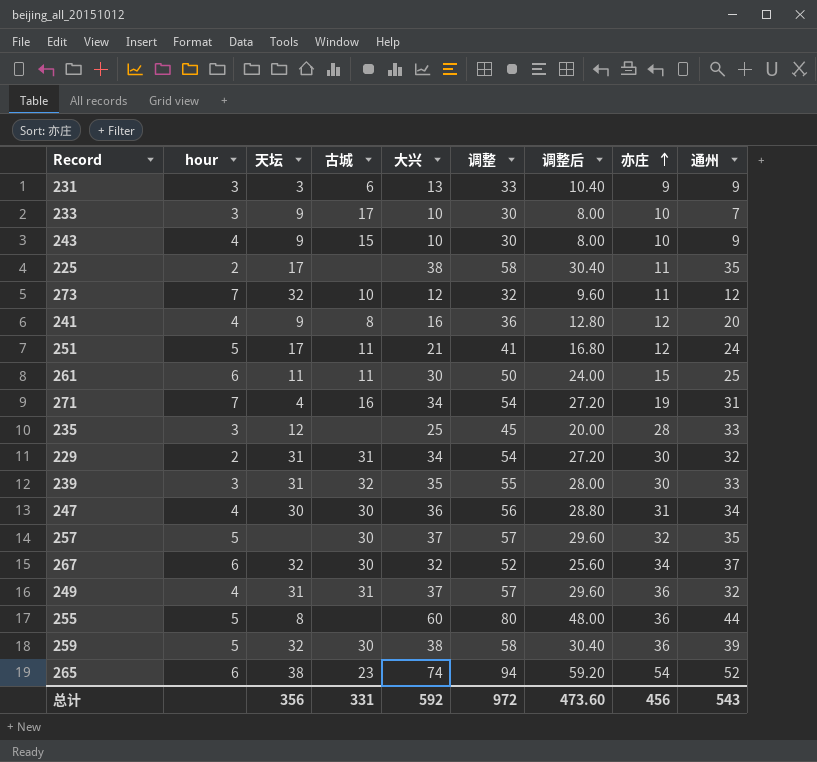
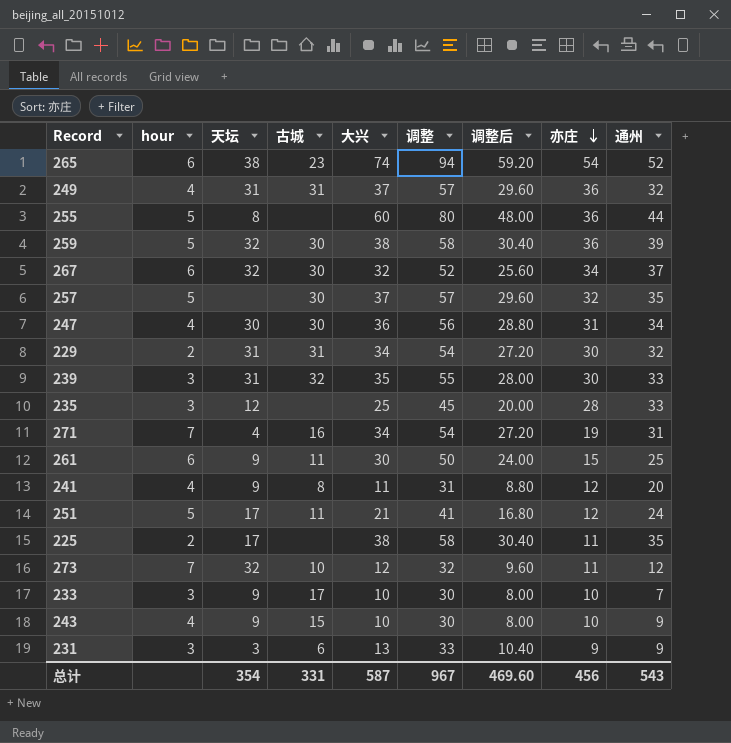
row order: 亦庄 ascending -> 亦庄 descending
261 | 天坛: 11 -> 9
241 | 大兴: 16 -> 11
241 | 调整: 36 -> 31
241 | 调整后: 12.80 -> 8.80
总计 | 天坛: 356 -> 354
总计 | 大兴: 592 -> 587
总计 | 调整: 972 -> 967
总计 | 调整后: 473.60 -> 469.60

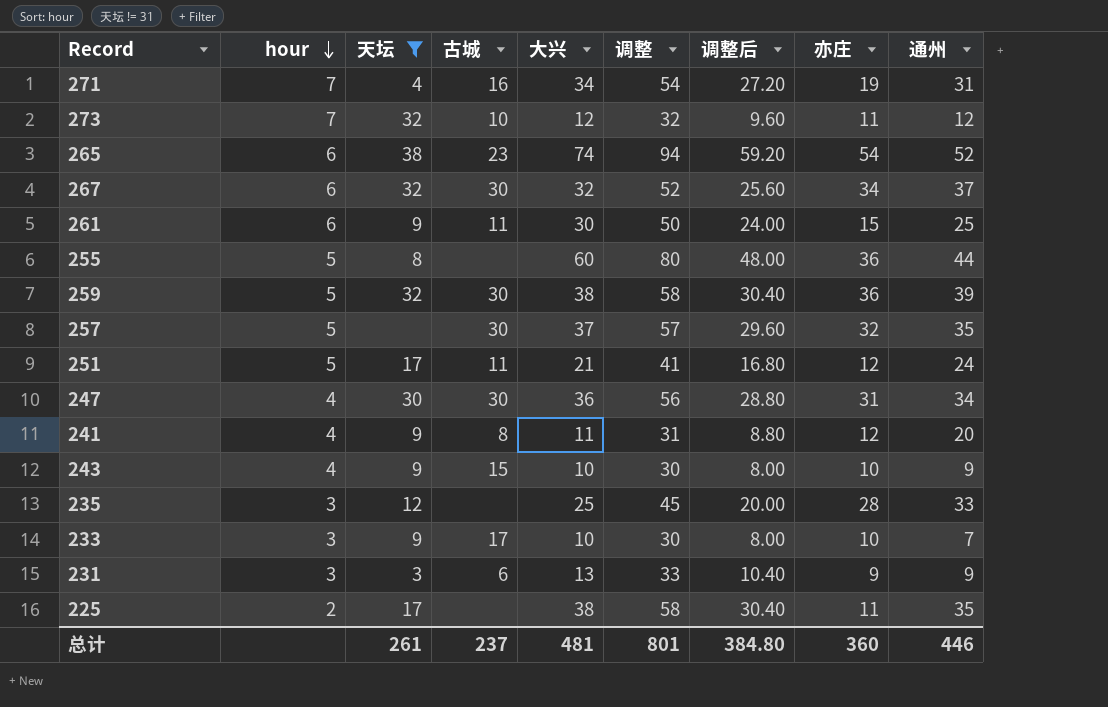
filter: none -> 天坛 != 31
row order: 亦庄 descending -> hour descending
总计 | 天坛: 354 -> 261
总计 | 古城: 331 -> 237
总计 | 大兴: 587 -> 481
总计 | 调整: 967 -> 801
总计 | 调整后: 469.60 -> 384.80
总计 | 亦庄: 456 -> 360
总计 | 通州: 543 -> 446

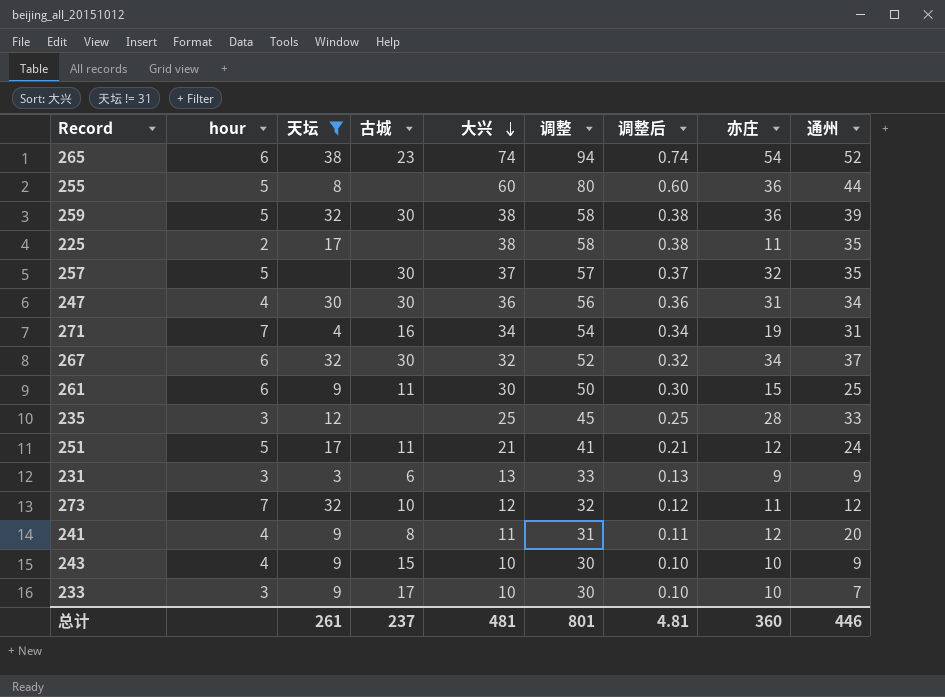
row order: hour descending -> 大兴 descending
column 调整后 | formula: [大兴] * 0.8 -> [大兴] * 0.01
总计 | 调整后: 384.80 -> 4.81

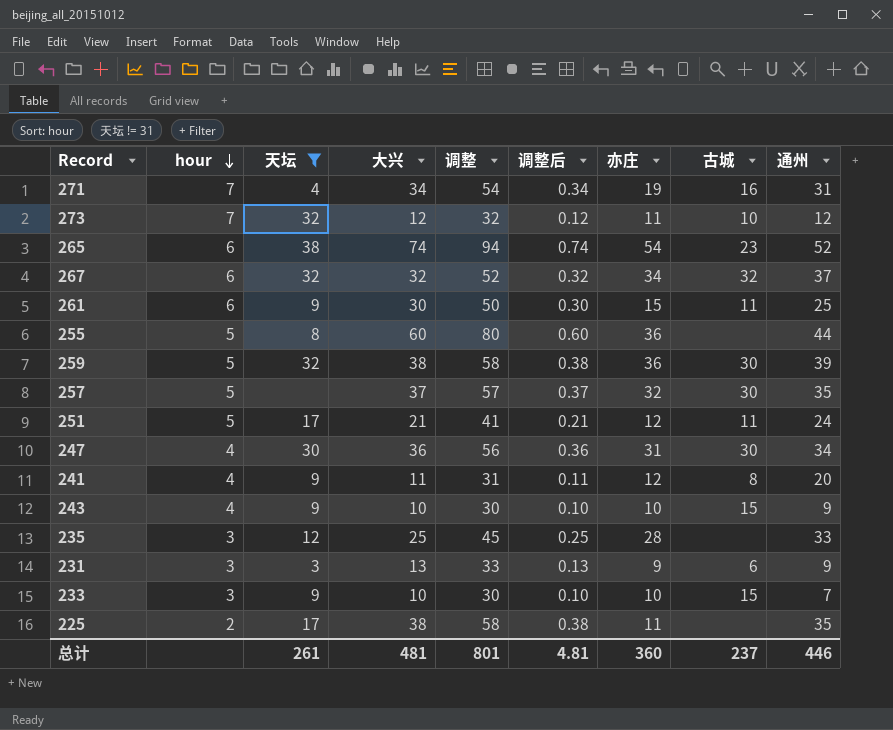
row order: 大兴 descending -> hour descending
column 古城 | position: 4 -> 8
267 | 古城: 30 -> 32
233 | 古城: 17 -> 15

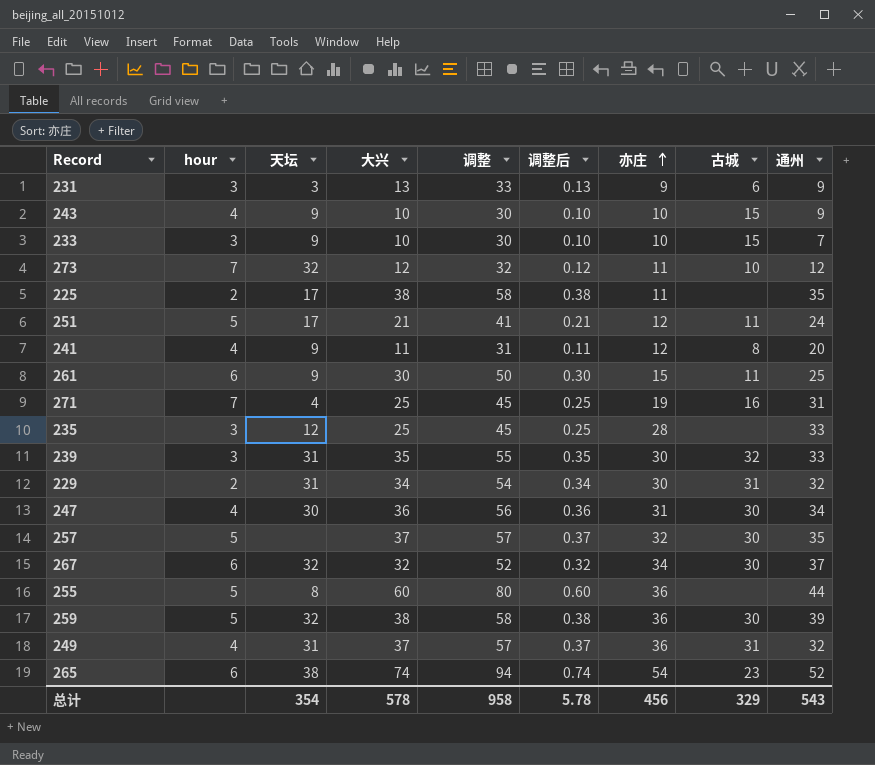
filter: 天坛 != 31 -> none
row order: hour descending -> 亦庄 ascending
271 | 大兴: 34 -> 25
271 | 调整: 54 -> 45
271 | 调整后: 0.34 -> 0.25
267 | 古城: 32 -> 30
总计 | 天坛: 261 -> 354
总计 | 大兴: 481 -> 578
总计 | 调整: 801 -> 958
总计 | 调整后: 4.81 -> 5.78
总计 | 亦庄: 360 -> 456
总计 | 古城: 237 -> 329
总计 | 通州: 446 -> 543

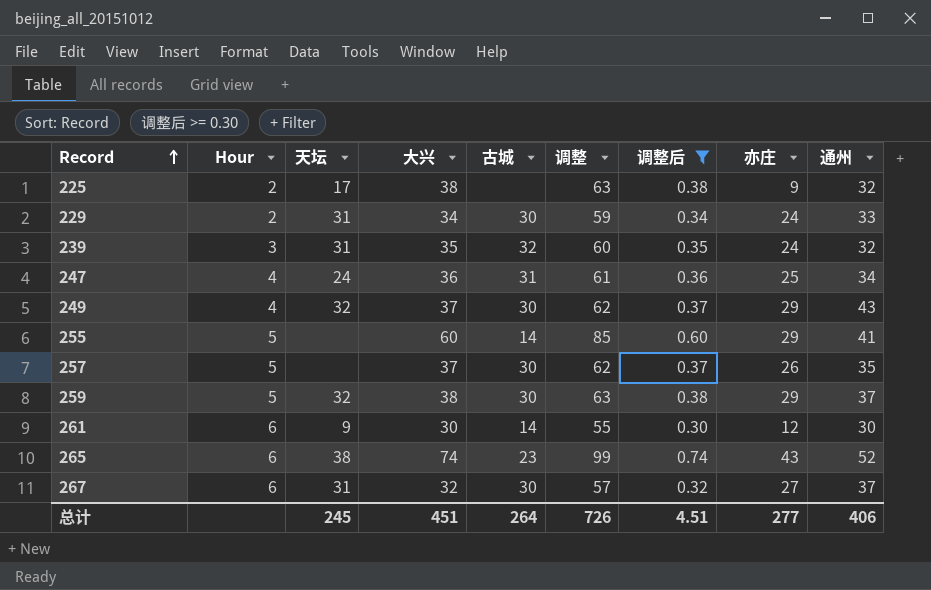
filter: none -> 调整后 >= 0.30
row order: 亦庄 ascending -> Record ascending
column name: hour -> Hour
column 古城 | position: 8 -> 5
column 调整 | formula: [大兴] + 20 -> [大兴] + 25
225 | 亦庄: 11 -> 9
225 | 通州: 35 -> 32
229 | 古城: 31 -> 30
229 | 亦庄: 30 -> 24
229 | 通州: 32 -> 33
239 | 亦庄: 30 -> 24
239 | 通州: 33 -> 32
247 | 天坛: 30 -> 24
247 | 古城: 30 -> 31
247 | 亦庄: 31 -> 25
249 | 天坛: 31 -> 32
249 | 古城: 31 -> 30
249 | 亦庄: 36 -> 29
249 | 通州: 32 -> 43
255 | 天坛: 8 -> none
255 | 古城: none -> 14
255 | 亦庄: 36 -> 29
255 | 通州: 44 -> 41
257 | 亦庄: 32 -> 26
259 | 亦庄: 36 -> 29
259 | 通州: 39 -> 37
261 | 古城: 11 -> 14
261 | 亦庄: 15 -> 12
261 | 通州: 25 -> 30
265 | 亦庄: 54 -> 43
267 | 天坛: 32 -> 31
267 | 亦庄: 34 -> 27
总计 | 天坛: 354 -> 245
总计 | 大兴: 578 -> 451
总计 | 古城: 329 -> 264
总计 | 调整: 958 -> 726
总计 | 调整后: 5.78 -> 4.51
总计 | 亦庄: 456 -> 277
总计 | 通州: 543 -> 406

